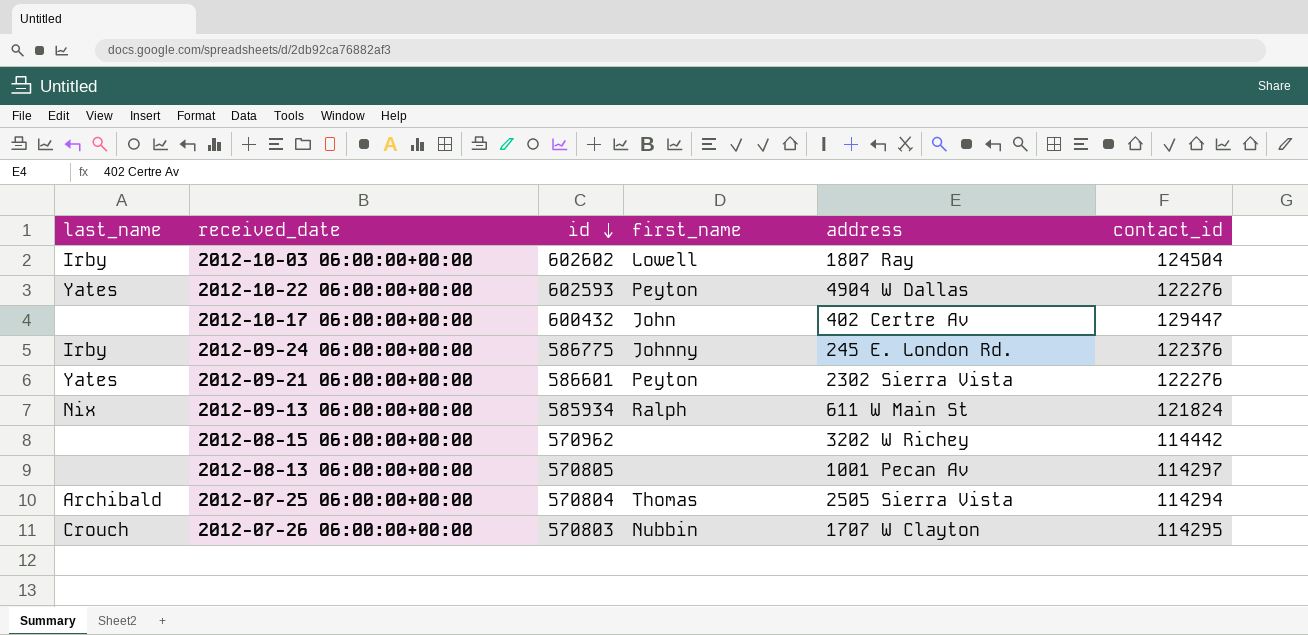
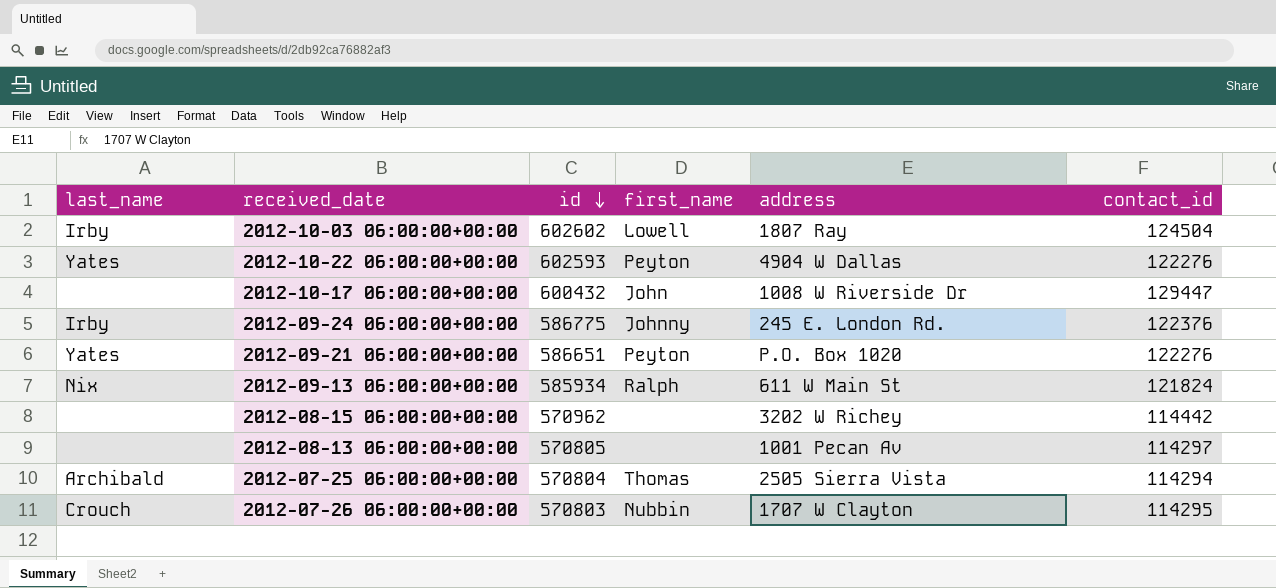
2012-10-17 06:00:00+00:00 | address: 402 Certre Av -> 1008 W Riverside Dr
2012-09-21 06:00:00+00:00 | id: 586601 -> 586651
2012-09-21 06:00:00+00:00 | address: 2302 Sierra Vista -> P.O. Box 1020

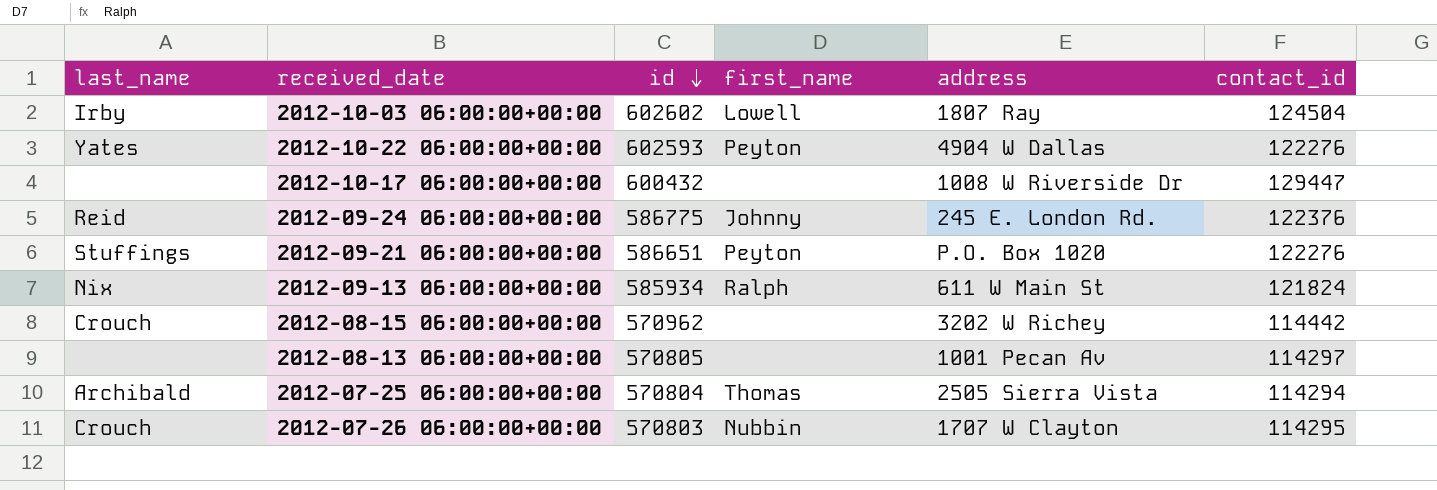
2012-10-17 06:00:00+00:00 | first_name: John -> none
2012-09-24 06:00:00+00:00 | last_name: Irby -> Reid
2012-09-21 06:00:00+00:00 | last_name: Yates -> Stuffings
2012-08-15 06:00:00+00:00 | last_name: none -> Crouch

